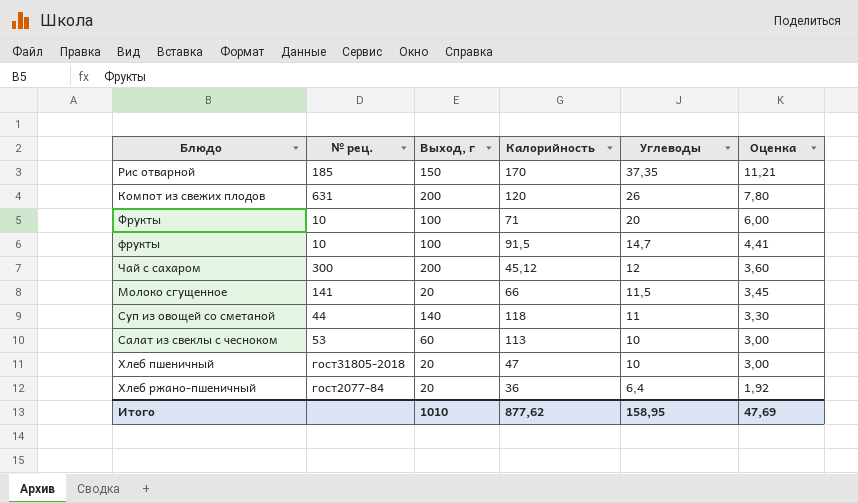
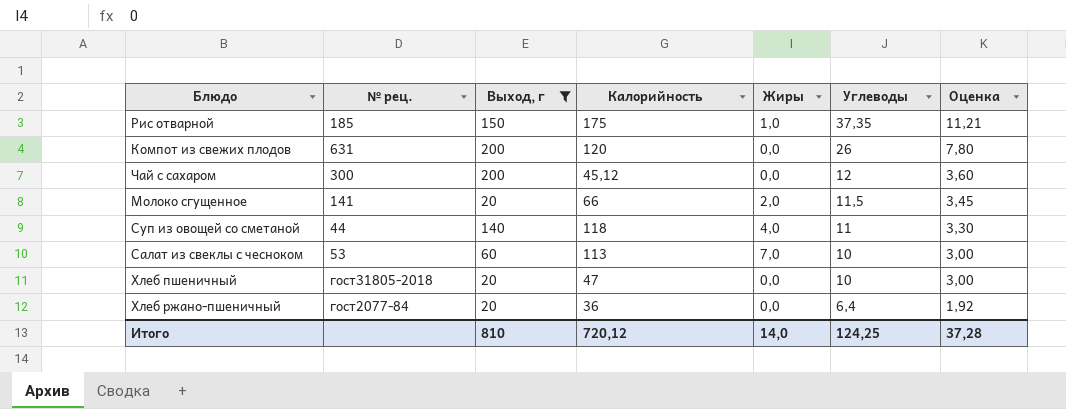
filter: none -> Выход, г != 100
column Жиры | position: none -> 5
Рис отварной | Калорийность: 170 -> 175
Итого | Выход, г: 1010 -> 810
Итого | Калорийность: 877,62 -> 720,12
Итого | Углеводы: 158,95 -> 124,25
Итого | Оценка: 47,69 -> 37,28

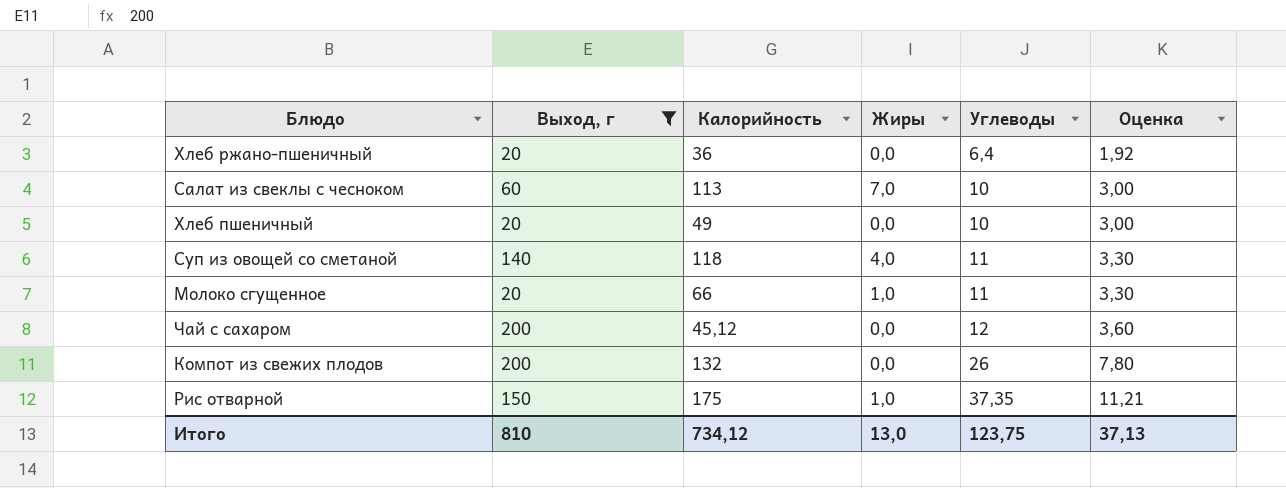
row order: Углеводы descending -> Углеводы ascending
column № рец. | position: 2 -> none
Хлеб пшеничный | Калорийность: 47 -> 49
Молоко сгущенное | Жиры: 2,0 -> 1,0
Молоко сгущенное | Углеводы: 11,5 -> 11
Молоко сгущенное | Оценка: 3,45 -> 3,30
Компот из свежих плодов | Калорийность: 120 -> 132
Итого | Калорийность: 720,12 -> 734,12
Итого | Жиры: 14,0 -> 13,0
Итого | Углеводы: 124,25 -> 123,75
Итого | Оценка: 37,28 -> 37,13

